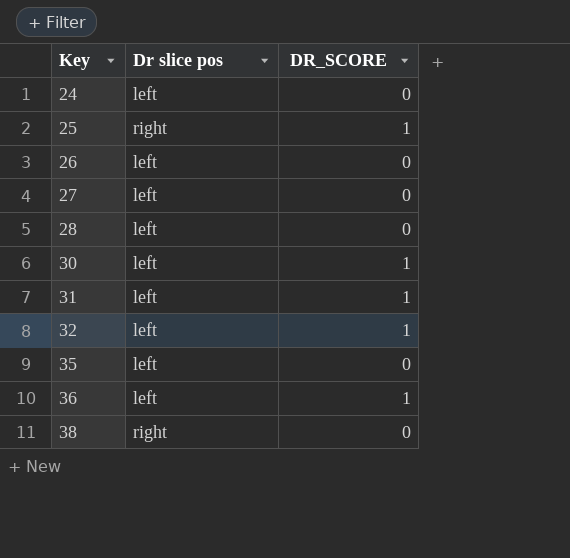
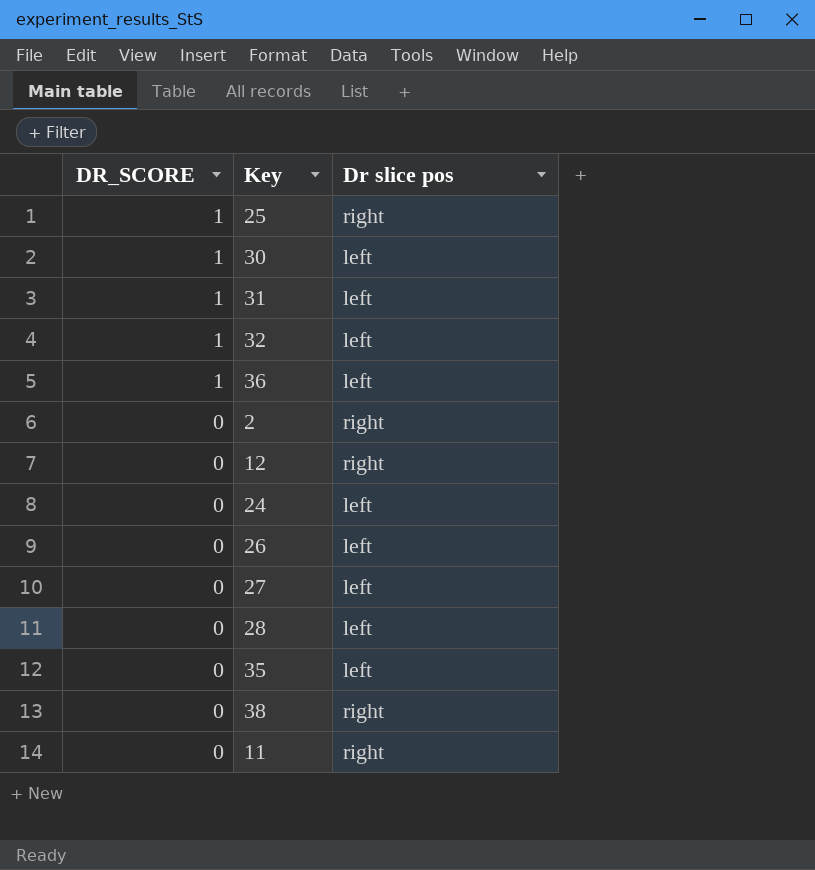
row order: Key ascending -> DR_SCORE descending
column DR_SCORE | position: 3 -> 1
row 2: none -> 0 | right
row 12: none -> 0 | right
row 11: none -> 0 | right

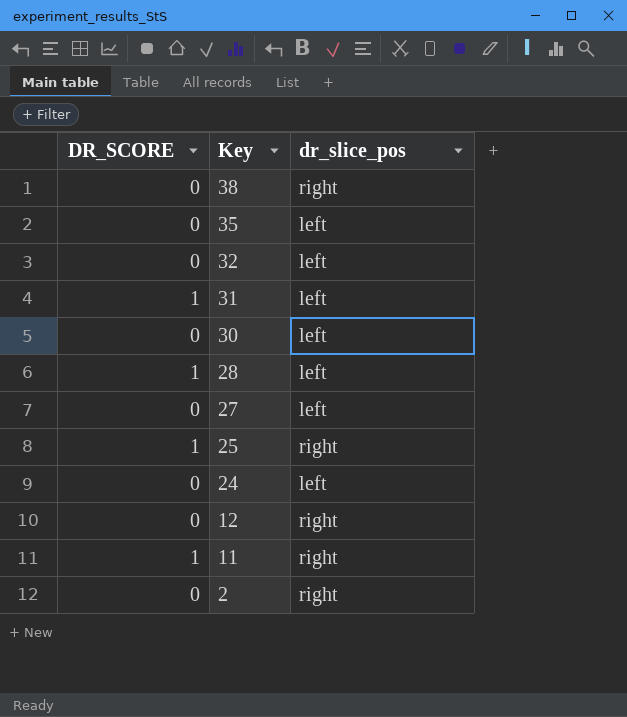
row order: DR_SCORE descending -> Key descending
column name: Dr slice pos -> dr_slice_pos
row 36: 1 | left -> none
row 26: 0 | left -> none
32 | DR_SCORE: 1 -> 0
30 | DR_SCORE: 1 -> 0
28 | DR_SCORE: 0 -> 1
11 | DR_SCORE: 0 -> 1

